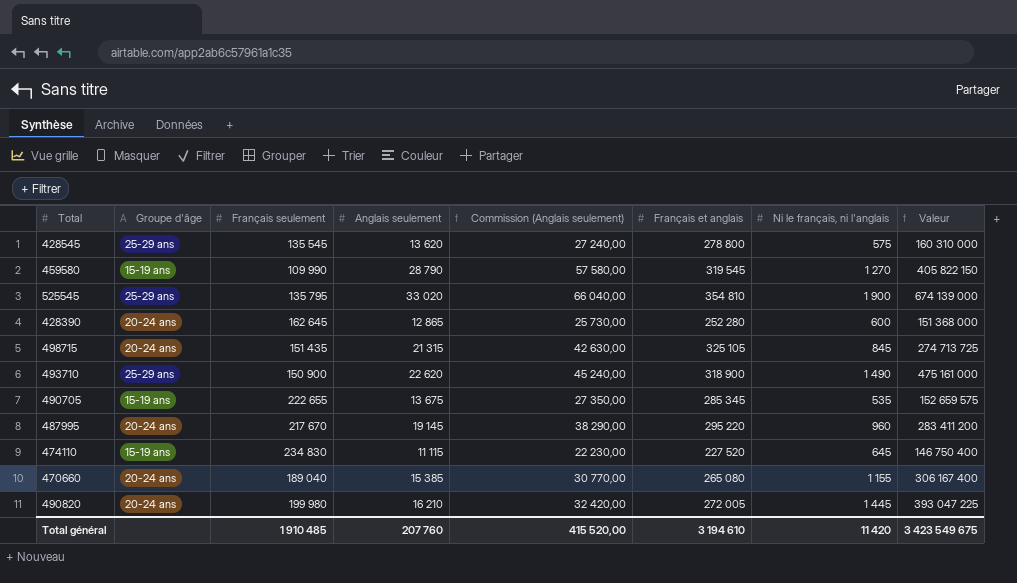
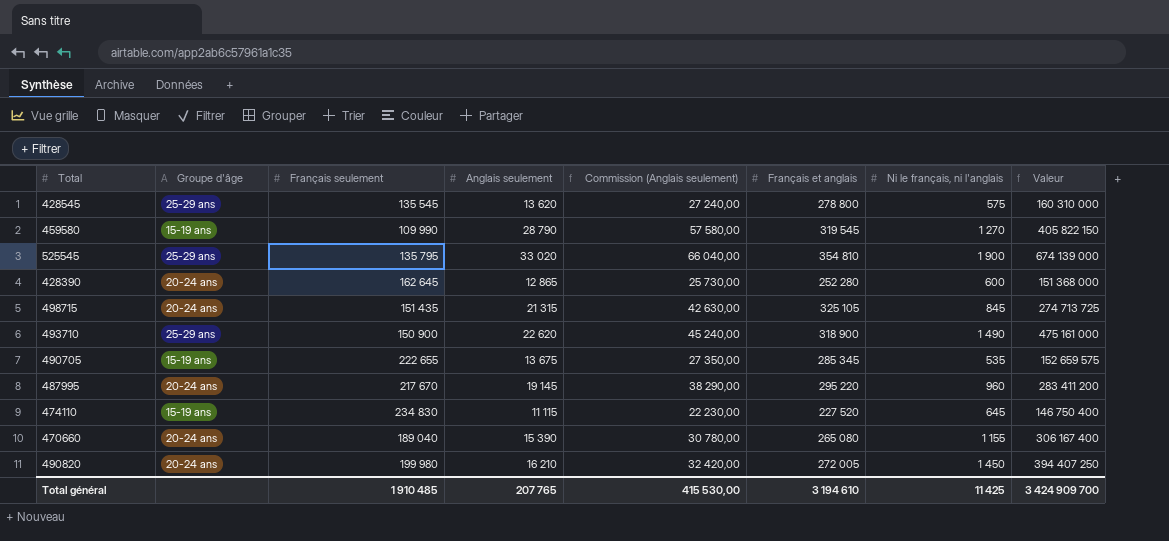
470660 | Anglais seulement: 15 385 -> 15 390
470660 | Commission (Anglais seulement): 30 770,00 -> 30 780,00
490820 | Ni le français, ni l'anglais: 1 445 -> 1 450
490820 | Valeur: 393 047 225 -> 394 407 250
Total général | Anglais seulement: 207 760 -> 207 765
Total général | Commission (Anglais seulement): 415 520,00 -> 415 530,00
Total général | Ni le français, ni l'anglais: 11 420 -> 11 425
Total général | Valeur: 3 423 549 675 -> 3 424 909 700

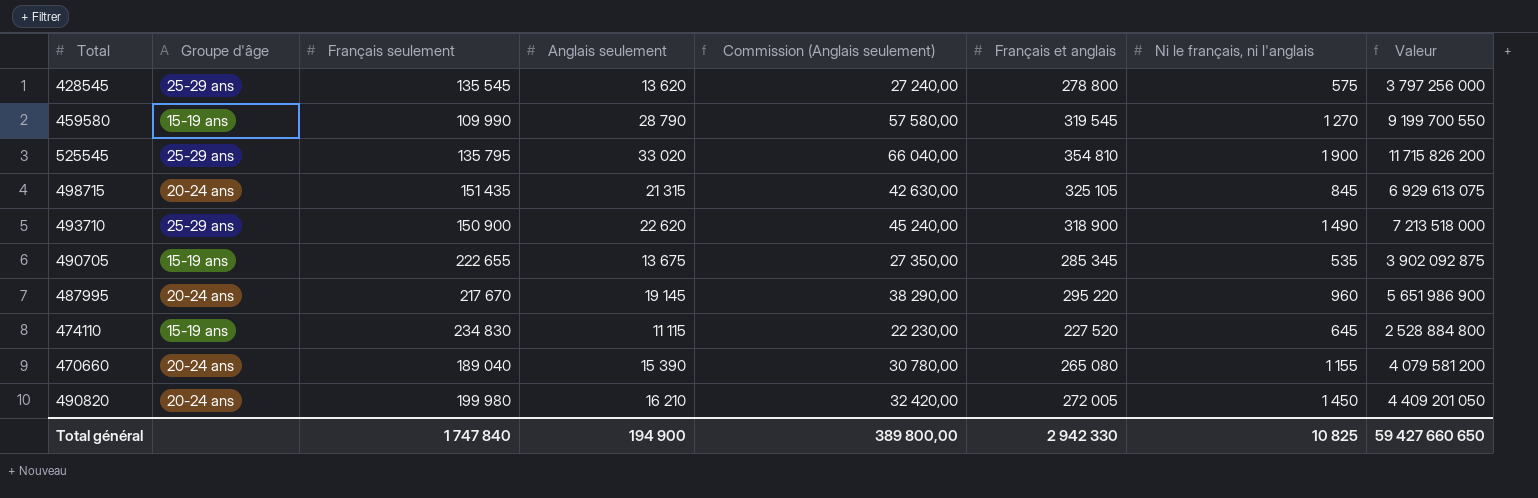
column Valeur | formula: [Français et anglais] * [Ni le français, ni l'anglais] -> [Anglais seulement] * [Français et anglais]
row 428390: 20-24 ans | 162 645 | 12 865 | 25 730,00 | 252 280 | 600 | 151 368 000 -> none
Total général | Français seulement: 1 910 485 -> 1 747 840
Total général | Anglais seulement: 207 765 -> 194 900
Total général | Commission (Anglais seulement): 415 530,00 -> 389 800,00
Total général | Français et anglais: 3 194 610 -> 2 942 330
Total général | Ni le français, ni l'anglais: 11 425 -> 10 825
Total général | Valeur: 3 424 909 700 -> 59 427 660 650

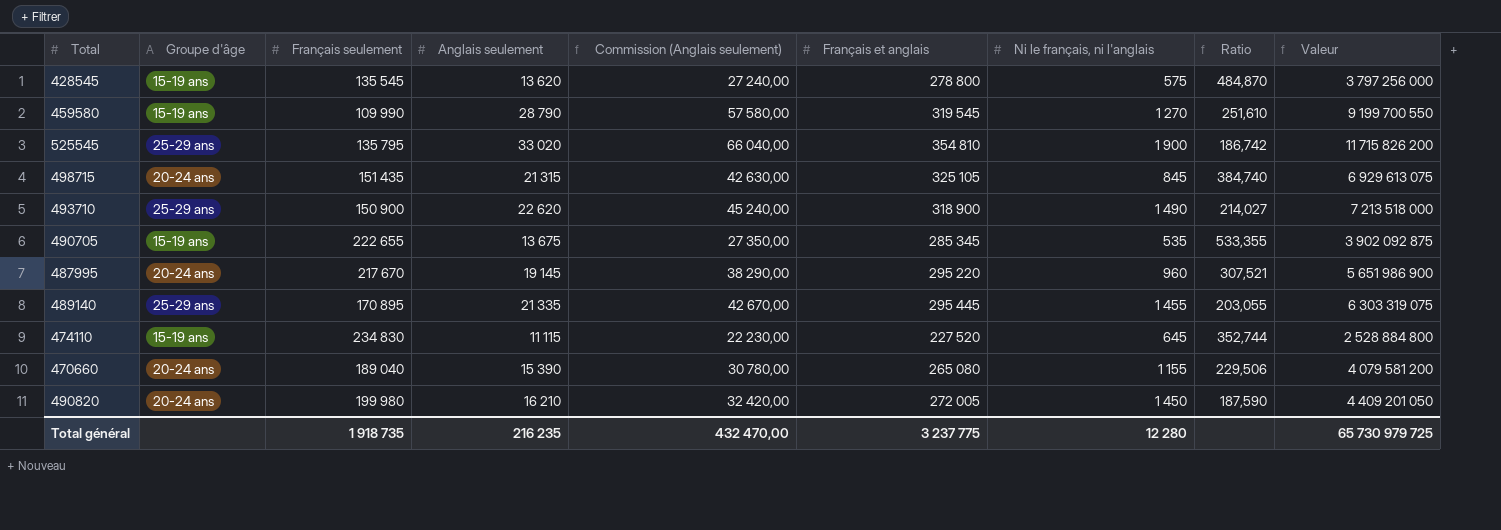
column Ratio | formula: none -> [Français et anglais] / [Ni le français, ni l'anglais]
428545 | Groupe d'âge: 25-29 ans -> 15-19 ans
row 489140: none -> 25-29 ans | 170 895 | 21 335 | 42 670,00 | 295 445 | 1 455 | 203,055 | 6 303 319 075
Total général | Français seulement: 1 747 840 -> 1 918 735
Total général | Anglais seulement: 194 900 -> 216 235
Total général | Commission (Anglais seulement): 389 800,00 -> 432 470,00
Total général | Français et anglais: 2 942 330 -> 3 237 775
Total général | Ni le français, ni l'anglais: 10 825 -> 12 280
Total général | Valeur: 59 427 660 650 -> 65 730 979 725

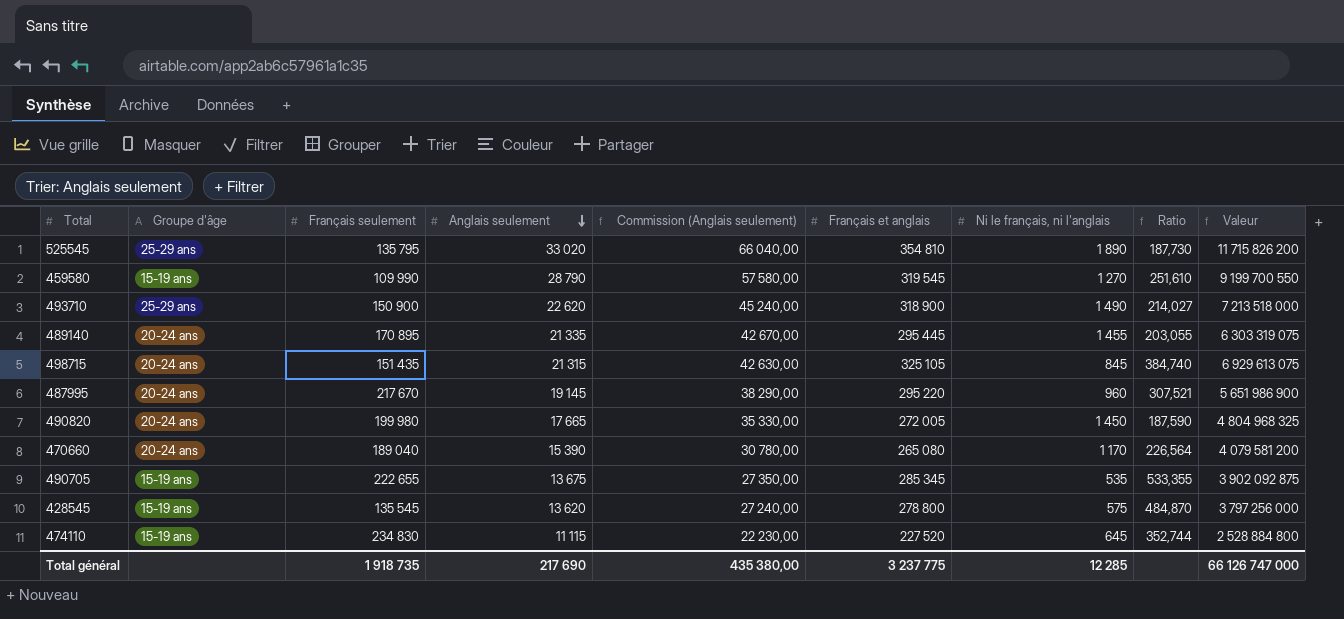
row order: none -> Anglais seulement descending
525545 | Ni le français, ni l'anglais: 1 900 -> 1 890
525545 | Ratio: 186,742 -> 187,730
489140 | Groupe d'âge: 25-29 ans -> 20-24 ans
490820 | Anglais seulement: 16 210 -> 17 665
490820 | Commission (Anglais seulement): 32 420,00 -> 35 330,00
490820 | Valeur: 4 409 201 050 -> 4 804 968 325
470660 | Ni le français, ni l'anglais: 1 155 -> 1 170
470660 | Ratio: 229,506 -> 226,564
Total général | Anglais seulement: 216 235 -> 217 690
Total général | Commission (Anglais seulement): 432 470,00 -> 435 380,00
Total général | Ni le français, ni l'anglais: 12 280 -> 12 285
Total général | Valeur: 65 730 979 725 -> 66 126 747 000

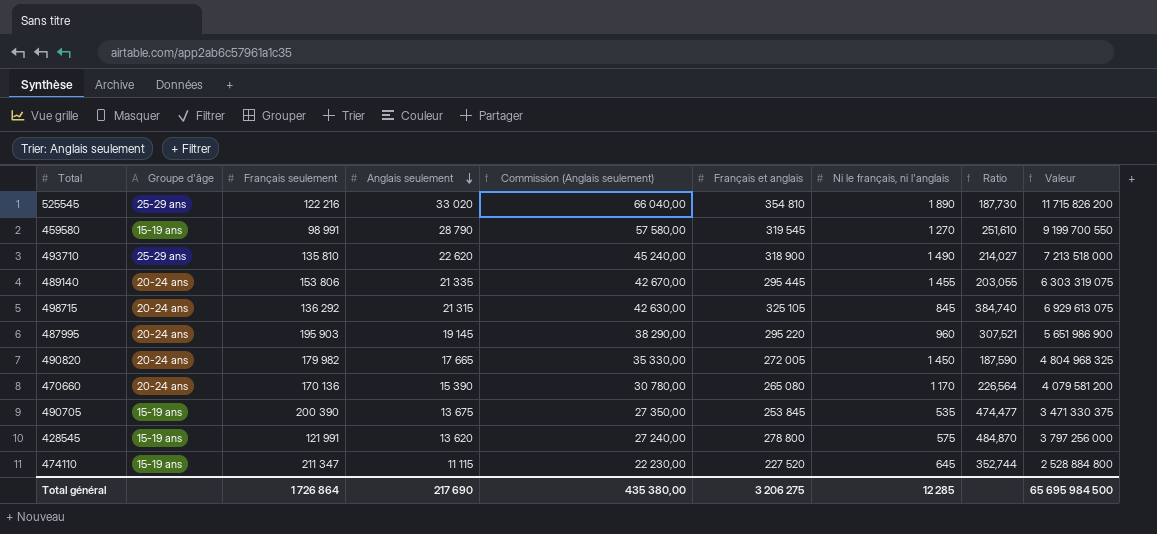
525545 | Français seulement: 135 795 -> 122 216
459580 | Français seulement: 109 990 -> 98 991
493710 | Français seulement: 150 900 -> 135 810
489140 | Français seulement: 170 895 -> 153 806
498715 | Français seulement: 151 435 -> 136 292
487995 | Français seulement: 217 670 -> 195 903
490820 | Français seulement: 199 980 -> 179 982
470660 | Français seulement: 189 040 -> 170 136
490705 | Français seulement: 222 655 -> 200 390
490705 | Français et anglais: 285 345 -> 253 845
490705 | Ratio: 533,355 -> 474,477
490705 | Valeur: 3 902 092 875 -> 3 471 330 375
428545 | Français seulement: 135 545 -> 121 991
474110 | Français seulement: 234 830 -> 211 347
Total général | Français seulement: 1 918 735 -> 1 726 864
Total général | Français et anglais: 3 237 775 -> 3 206 275
Total général | Valeur: 66 126 747 000 -> 65 695 984 500

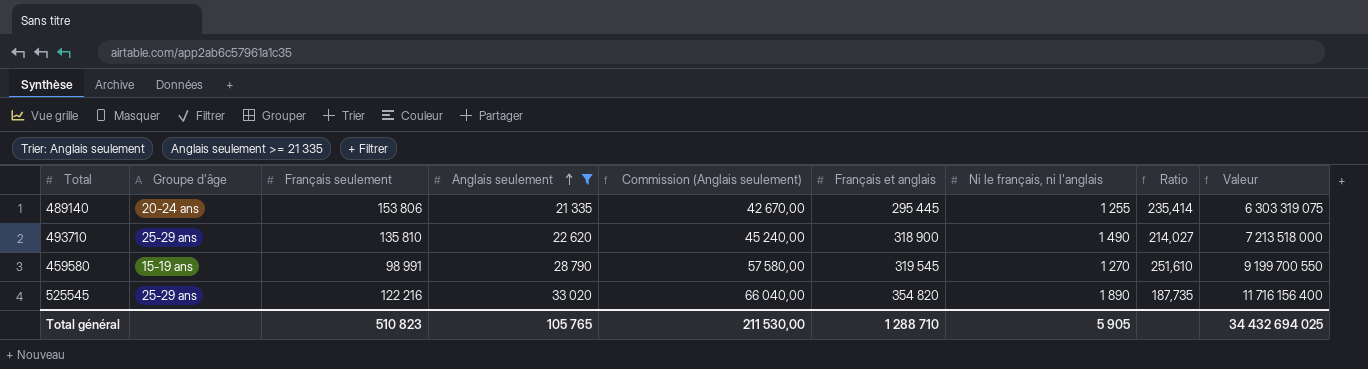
filter: none -> Anglais seulement >= 21 335
row order: Anglais seulement descending -> Anglais seulement ascending
489140 | Ni le français, ni l'anglais: 1 455 -> 1 255
489140 | Ratio: 203,055 -> 235,414
525545 | Français et anglais: 354 810 -> 354 820
525545 | Ratio: 187,730 -> 187,735
525545 | Valeur: 11 715 826 200 -> 11 716 156 400
Total général | Français seulement: 1 726 864 -> 510 823
Total général | Anglais seulement: 217 690 -> 105 765
Total général | Commission (Anglais seulement): 435 380,00 -> 211 530,00
Total général | Français et anglais: 3 206 275 -> 1 288 710
Total général | Ni le français, ni l'anglais: 12 285 -> 5 905
Total général | Valeur: 65 695 984 500 -> 34 432 694 025

